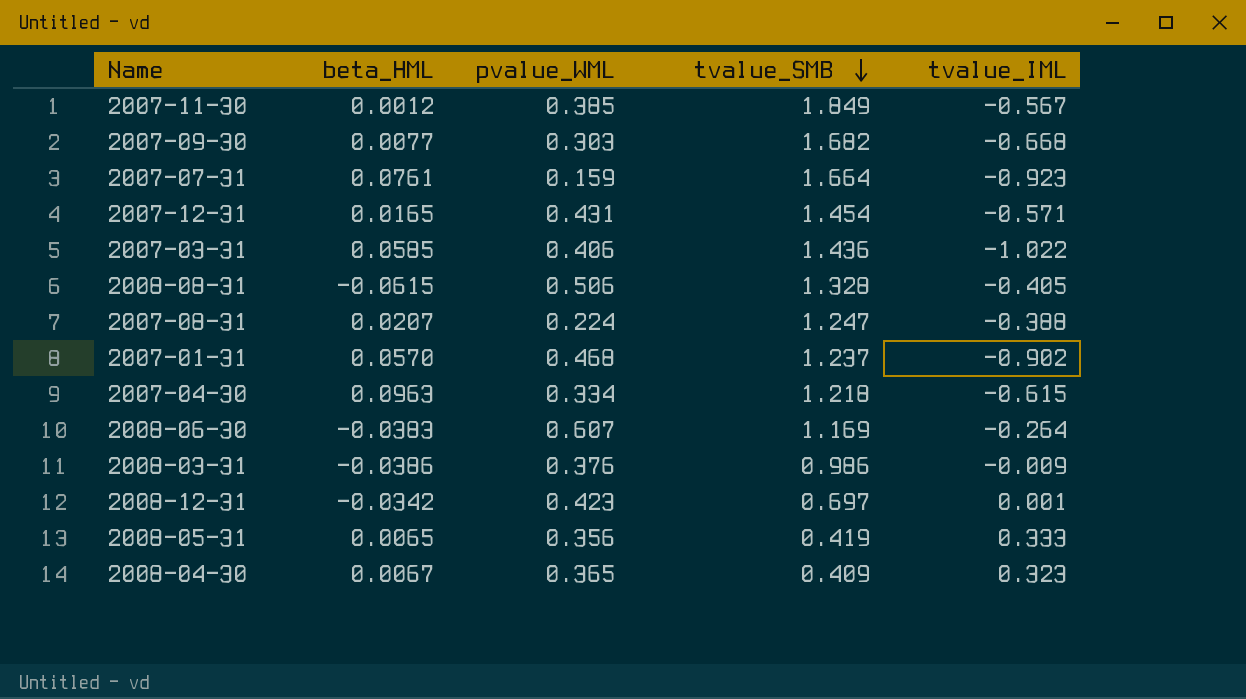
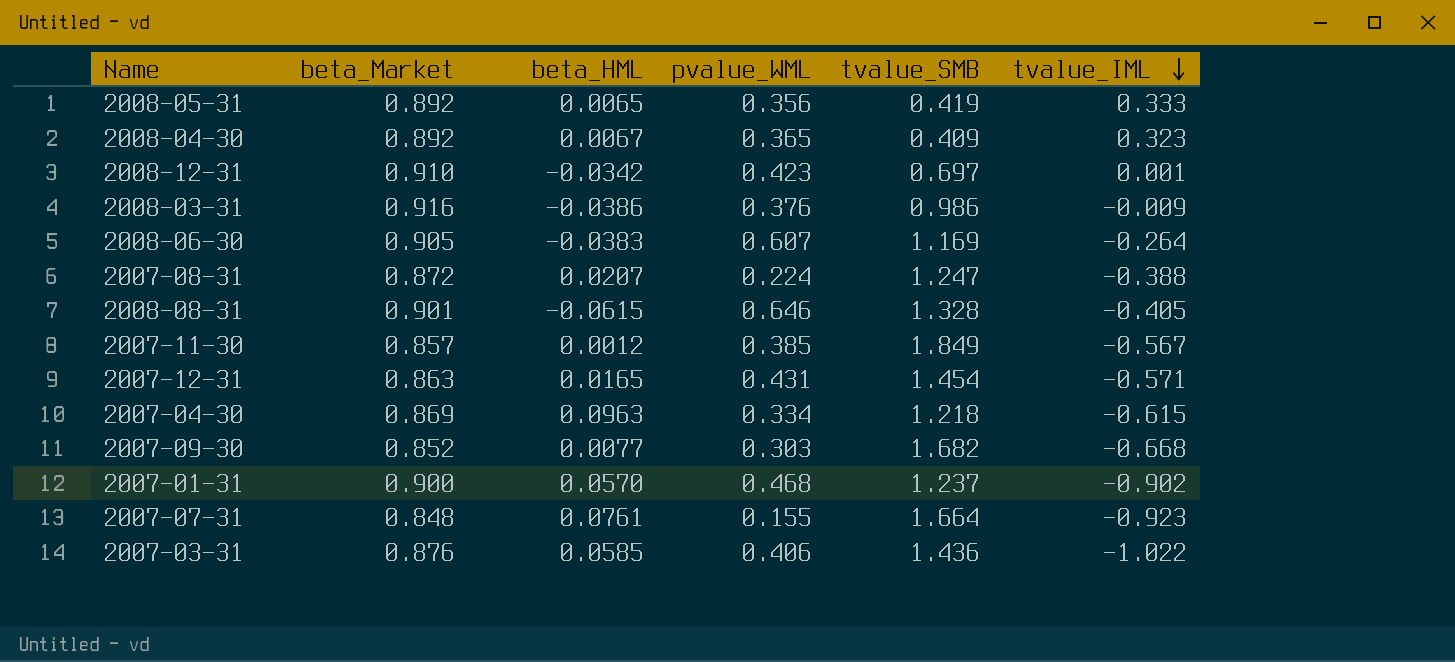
row order: tvalue_SMB descending -> tvalue_IML descending
column beta_Market | position: none -> 2
2008-08-31 | pvalue_WML: 0.506 -> 0.646
2007-07-31 | pvalue_WML: 0.159 -> 0.155

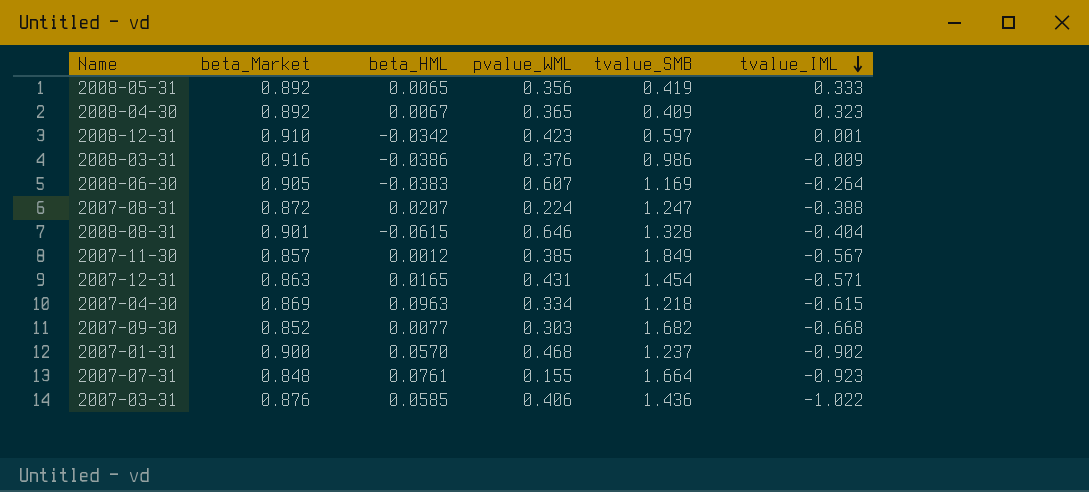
2008-12-31 | tvalue_SMB: 0.697 -> 0.597
2008-08-31 | tvalue_IML: -0.405 -> -0.404

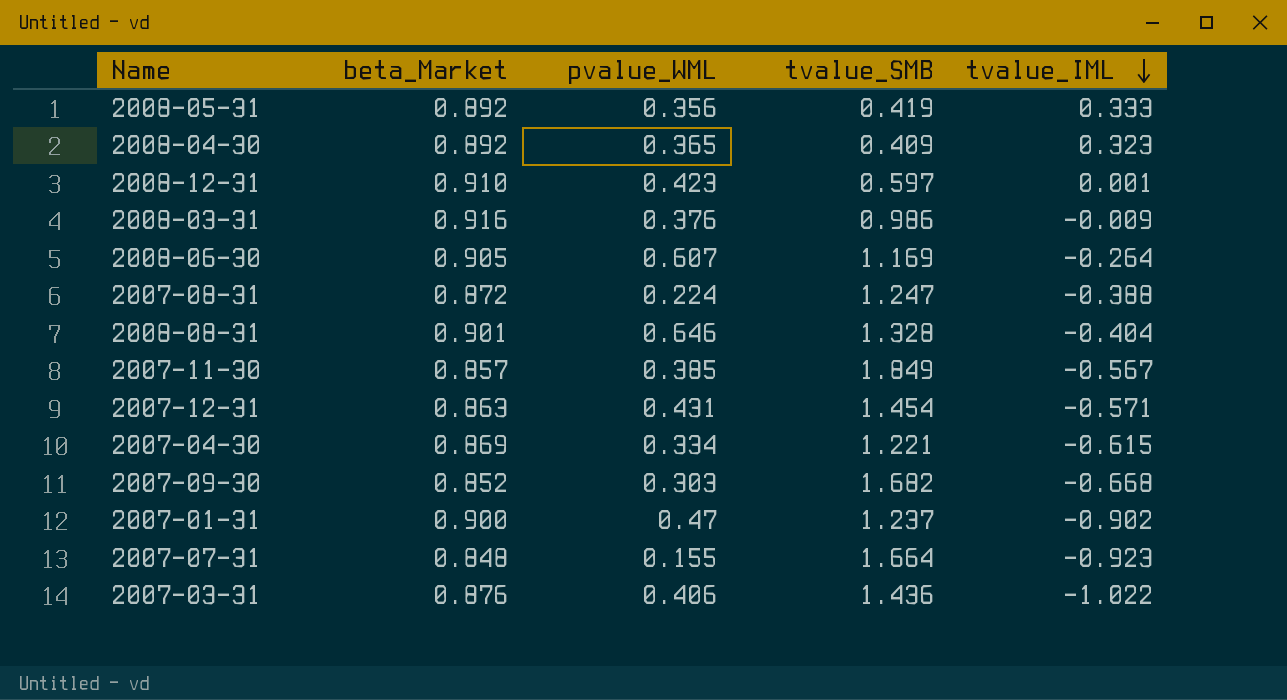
column beta_HML | position: 3 -> none
2007-04-30 | tvalue_SMB: 1.218 -> 1.221
2007-01-31 | pvalue_WML: 0.468 -> 0.47

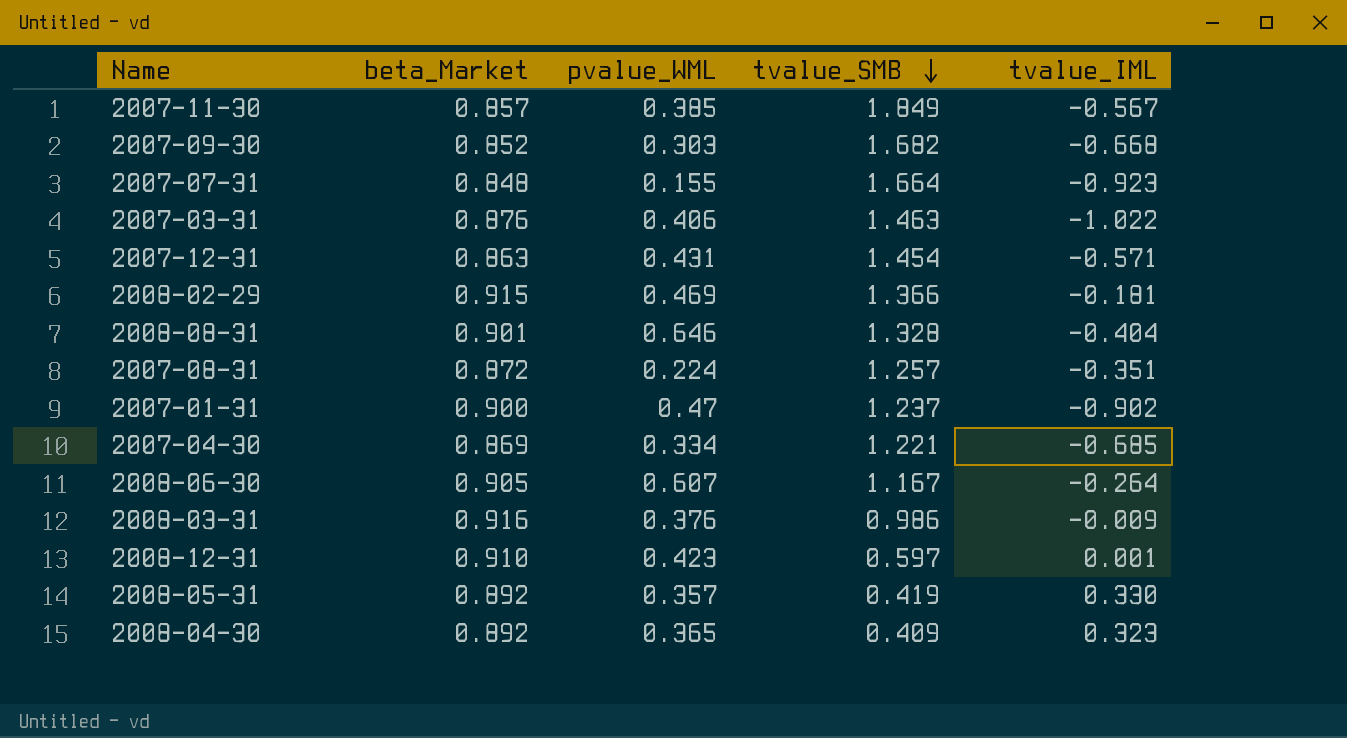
row order: tvalue_IML descending -> tvalue_SMB descending
2007-03-31 | tvalue_SMB: 1.436 -> 1.463
row 2008-02-29: none -> 0.915 | 0.469 | 1.366 | -0.181
2007-08-31 | tvalue_SMB: 1.247 -> 1.257
2007-08-31 | tvalue_IML: -0.388 -> -0.351
2007-04-30 | tvalue_IML: -0.615 -> -0.685
2008-06-30 | tvalue_SMB: 1.169 -> 1.167
2008-05-31 | pvalue_WML: 0.356 -> 0.357
2008-05-31 | tvalue_IML: 0.333 -> 0.330

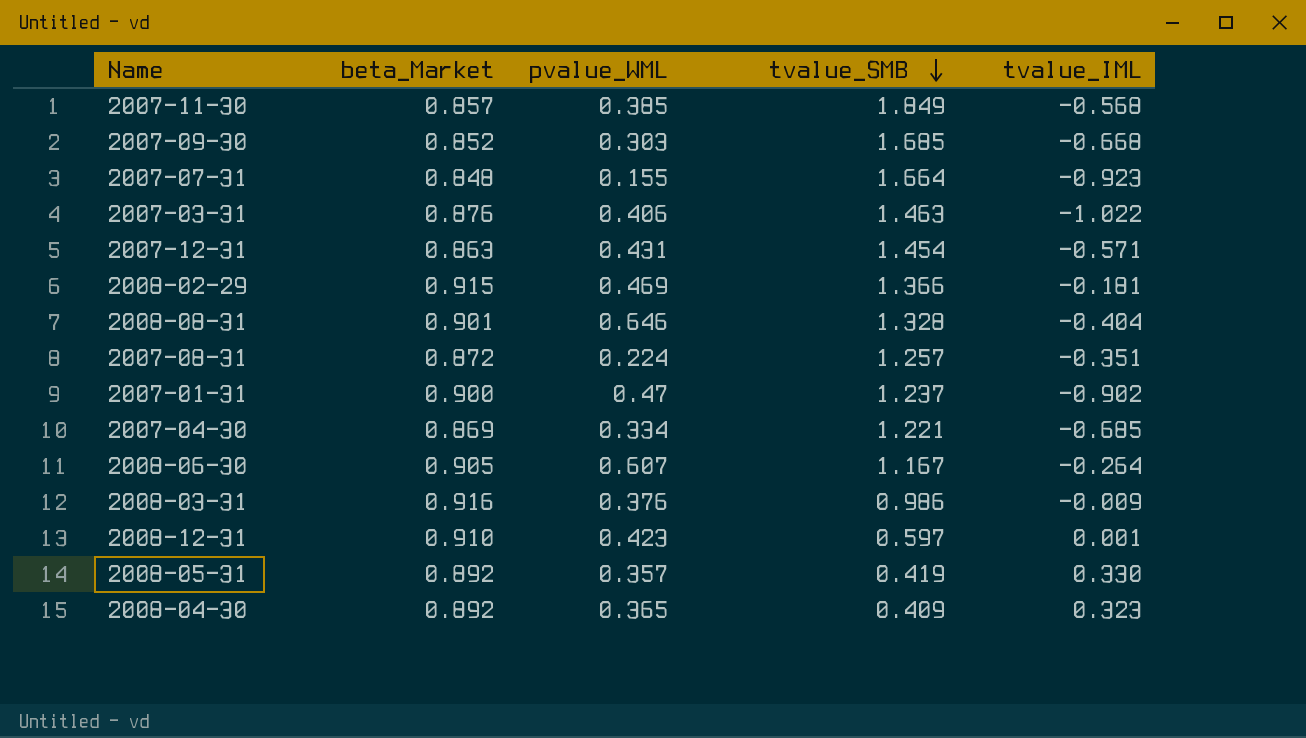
2007-11-30 | tvalue_IML: -0.567 -> -0.568
2007-09-30 | tvalue_SMB: 1.682 -> 1.685

